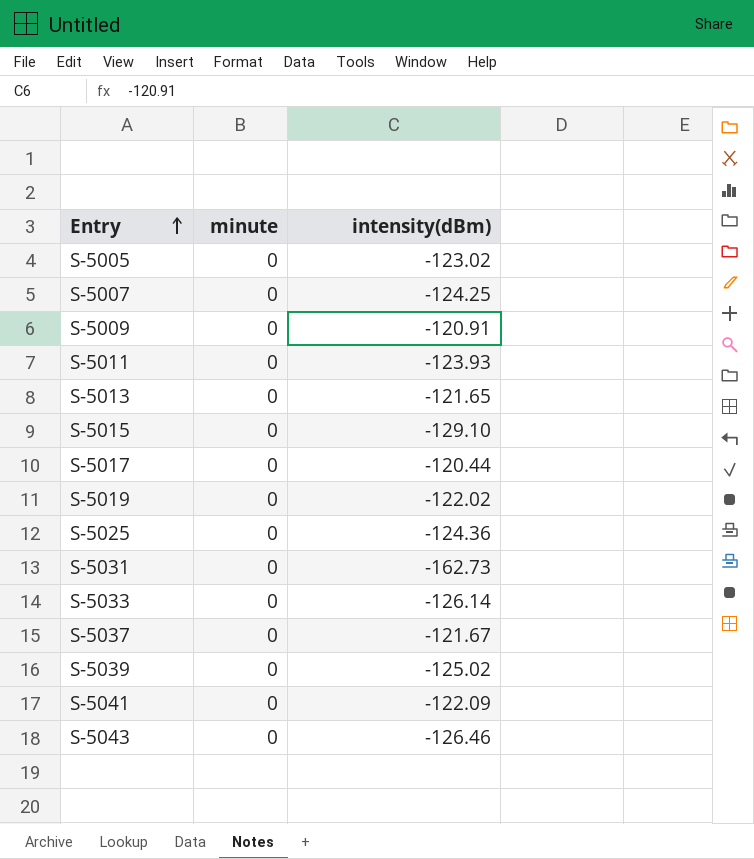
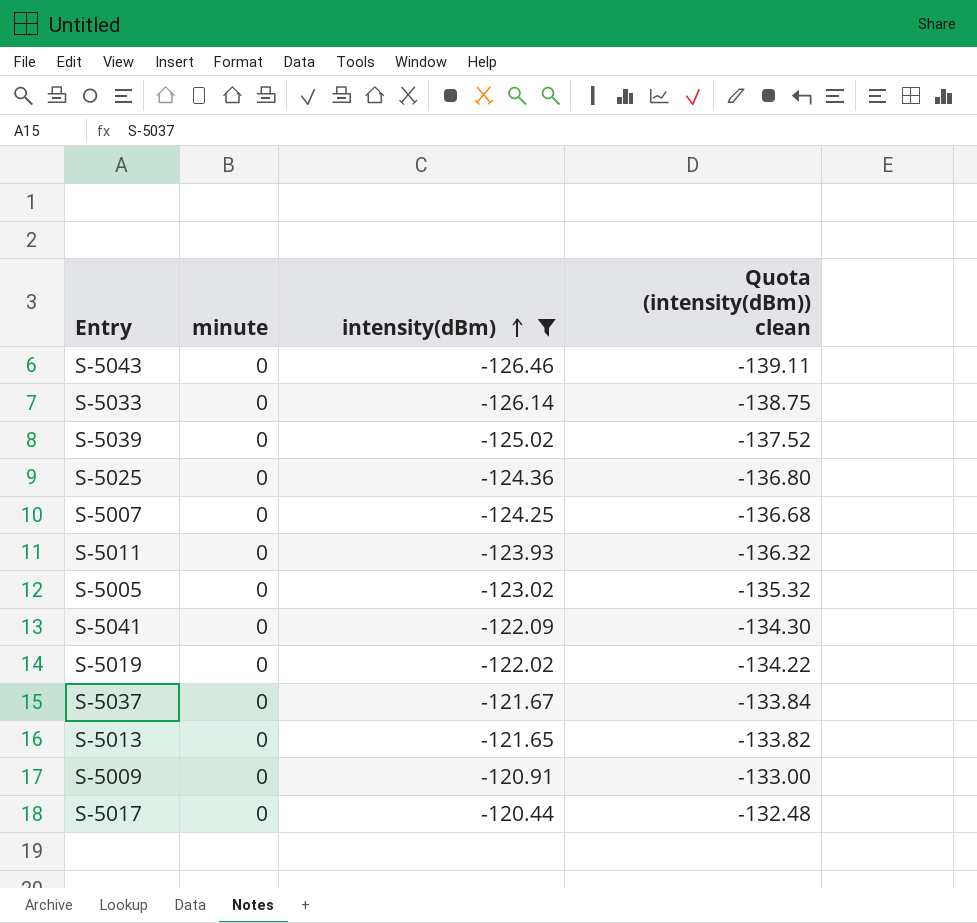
filter: none -> intensity(dBm) >= -126.46
row order: Entry ascending -> intensity(dBm) ascending
column Quota (intensity(dBm)) clean | formula: none -> [intensity(dBm)] * 1.1

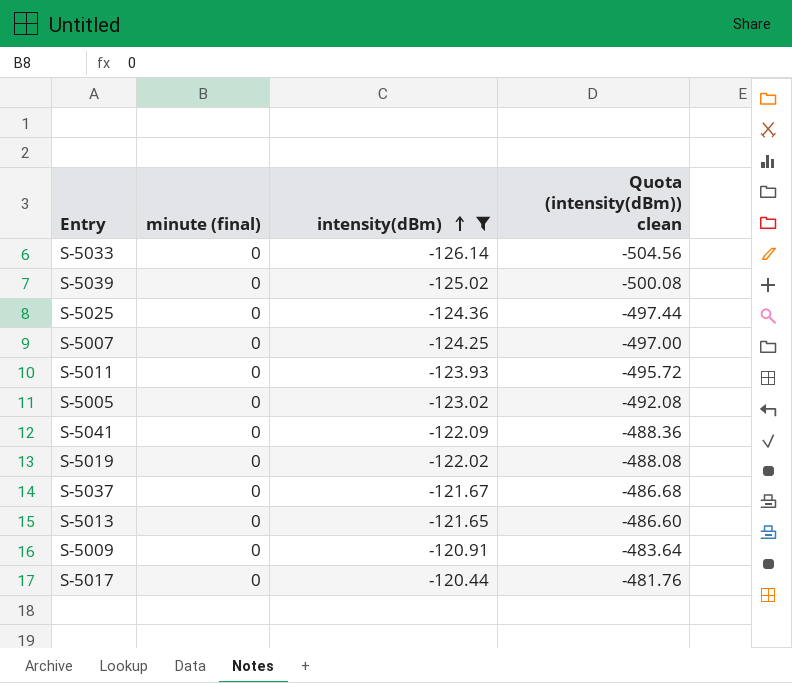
column name: minute -> minute (final)
column Quota (intensity(dBm)) clean | formula: [intensity(dBm)] * 1.1 -> [intensity(dBm)] * 4
row S-5043: 0 | -126.46 | -139.11 -> none

